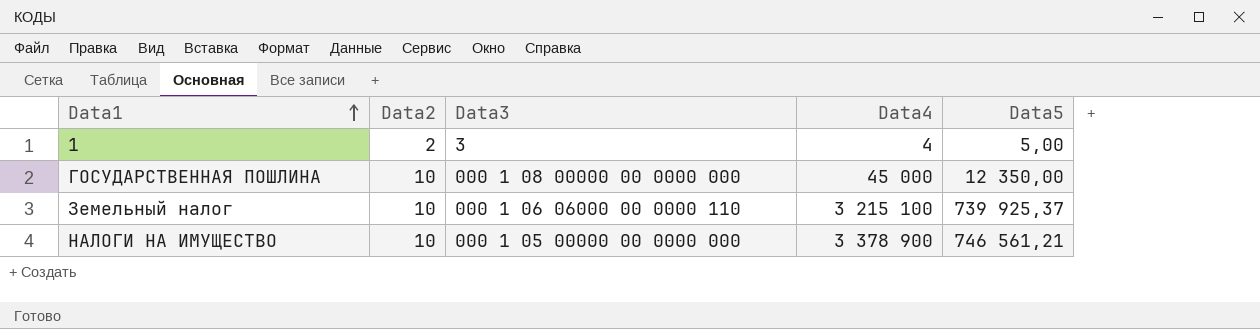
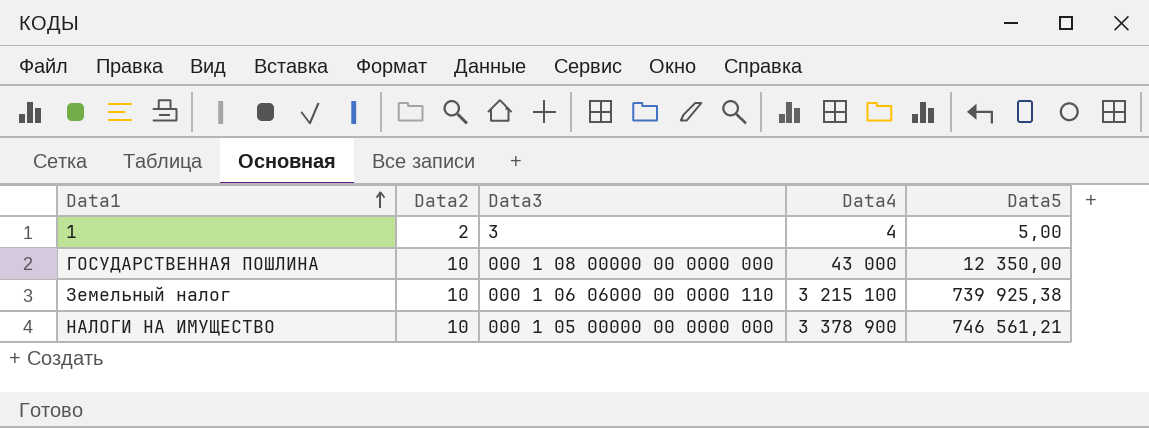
ГОСУДАРСТВЕННАЯ ПОШЛИНА | Data4: 45 000 -> 43 000
Земельный налог | Data5: 739 925,37 -> 739 925,38

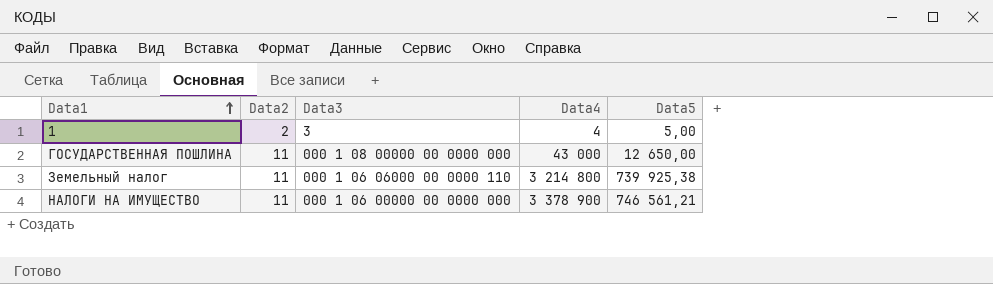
ГОСУДАРСТВЕННАЯ ПОШЛИНА | Data2: 10 -> 11
ГОСУДАРСТВЕННАЯ ПОШЛИНА | Data5: 12 350,00 -> 12 650,00
Земельный налог | Data2: 10 -> 11
Земельный налог | Data4: 3 215 100 -> 3 214 800
НАЛОГИ НА ИМУЩЕСТВО | Data2: 10 -> 11
НАЛОГИ НА ИМУЩЕСТВО | Data3: 000 1 05 00000 00 0000 000 -> 000 1 06 00000 00 0000 000

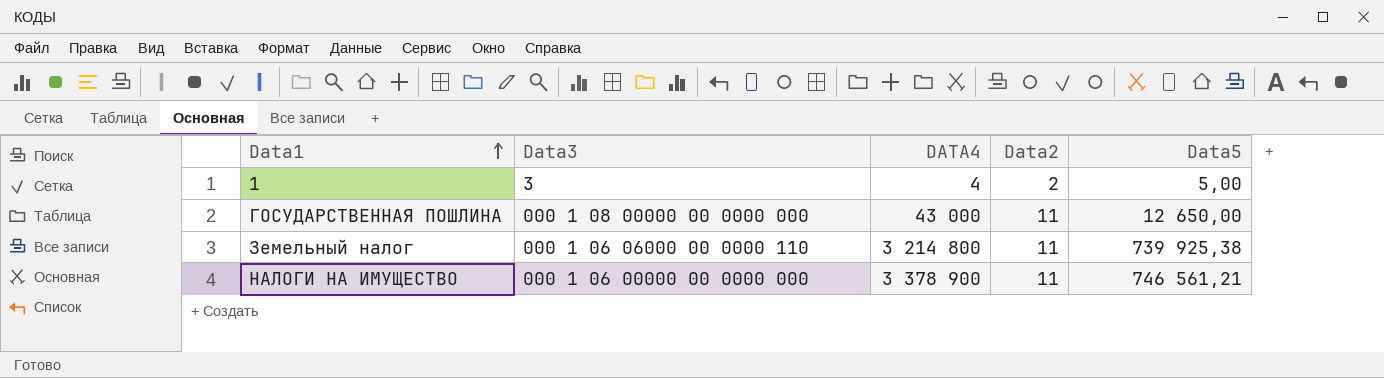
column name: Data4 -> DATA4
column Data2 | position: 2 -> 4

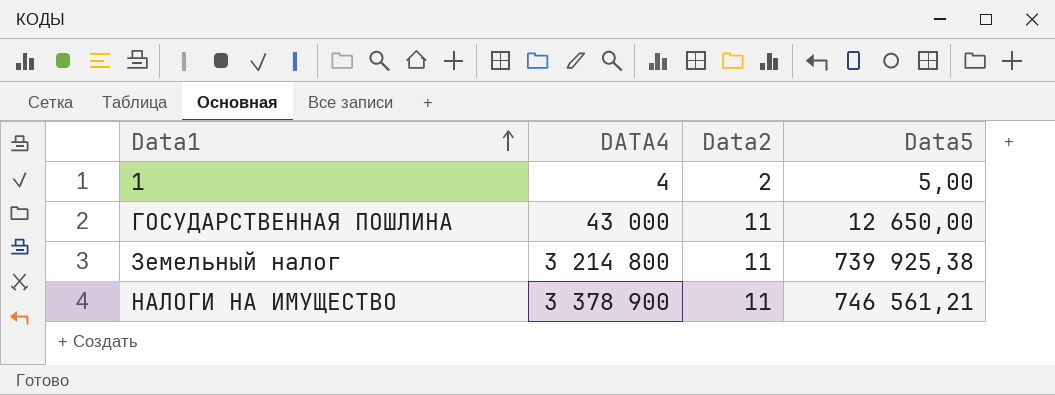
column Data3 | position: 2 -> none

